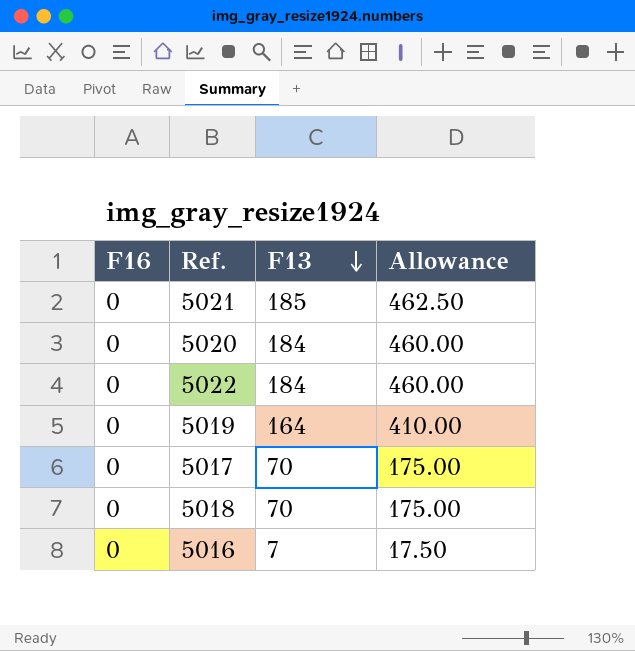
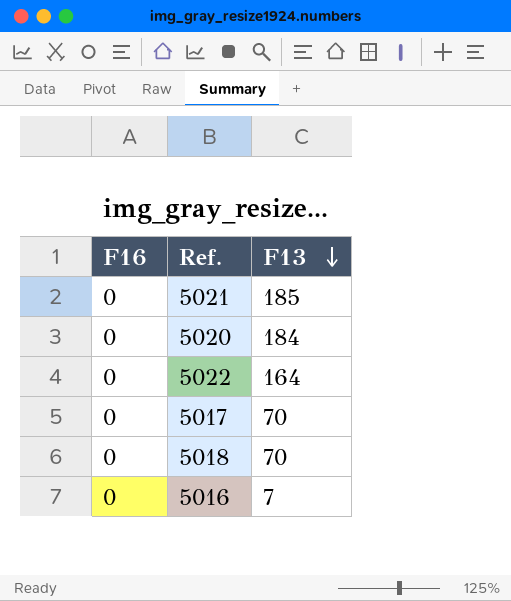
column Allowance | formula: [F13] * 2.5 -> none
row 5019: 0 | 164 | 410.00 -> none
5022 | F13: 184 -> 164

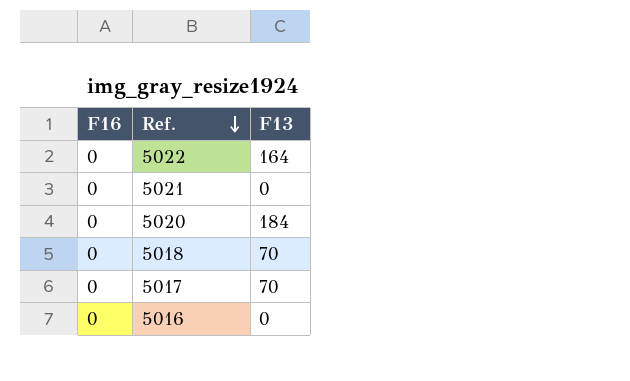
row order: F13 descending -> Ref. descending
5021 | F13: 185 -> 0
5016 | F13: 7 -> 0

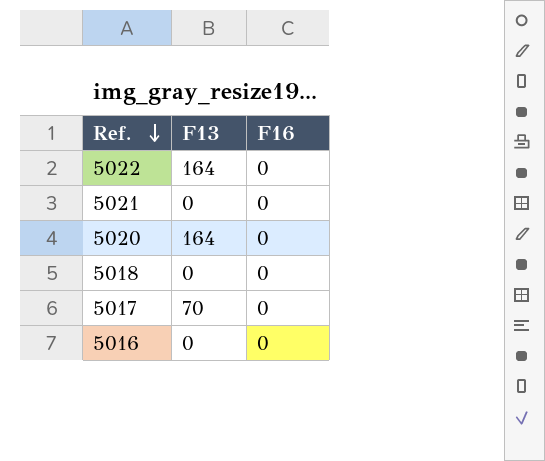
column F16 | position: 1 -> 3
5020 | F13: 184 -> 164
5018 | F13: 70 -> 0

